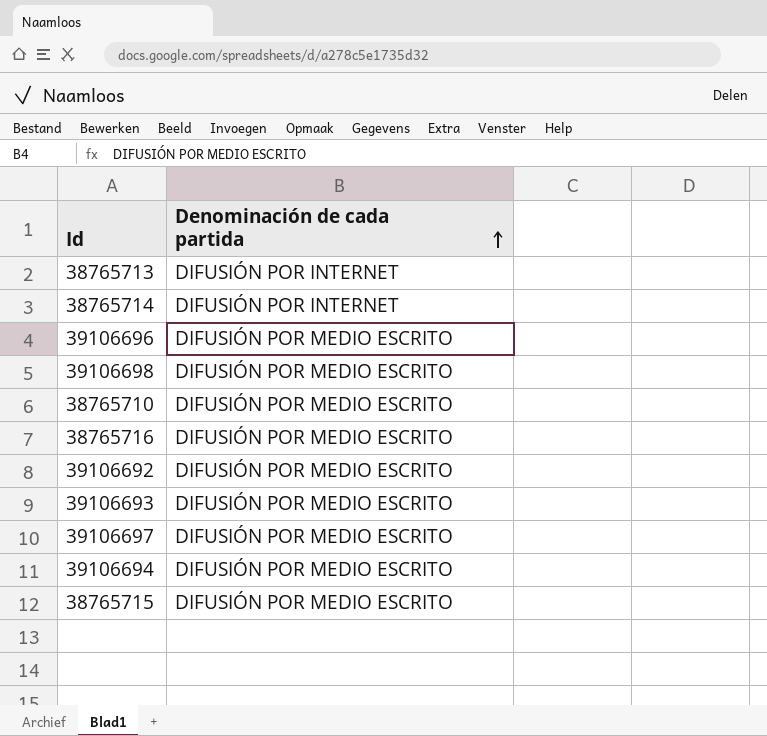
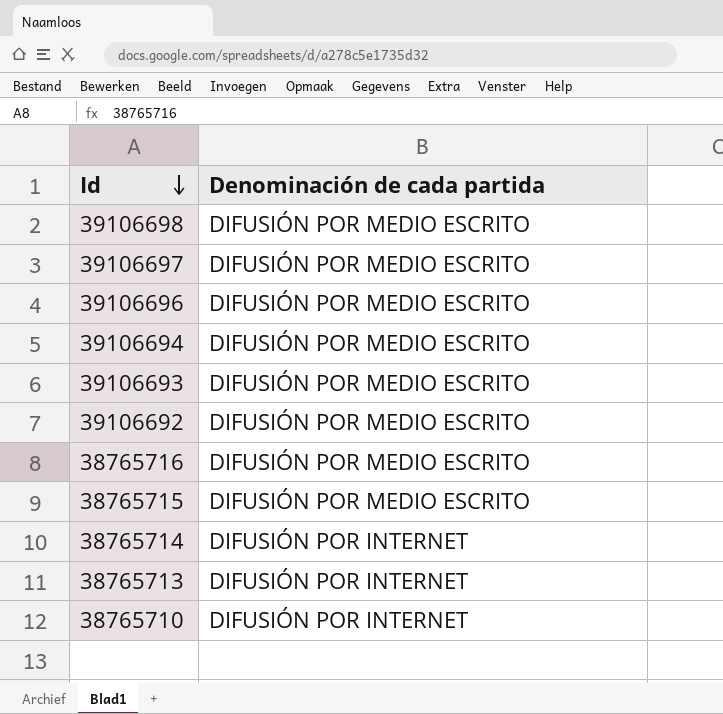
row order: Denominación de cada partida ascending -> Id descending
38765710 | Denominación de cada partida: DIFUSIÓN POR MEDIO ESCRITO -> DIFUSIÓN POR INTERNET

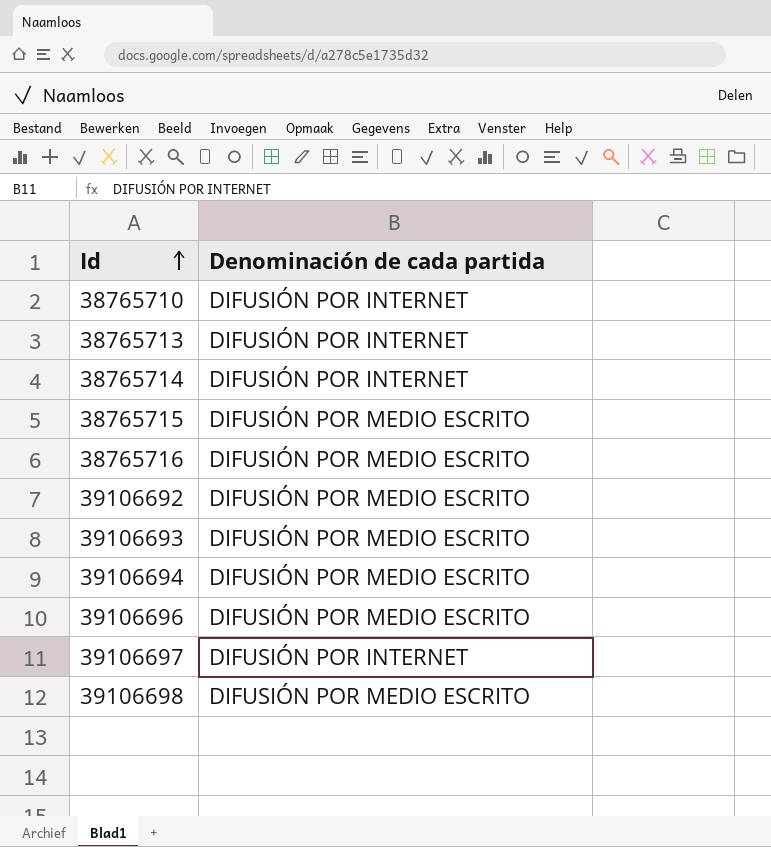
row order: Id descending -> Id ascending
39106697 | Denominación de cada partida: DIFUSIÓN POR MEDIO ESCRITO -> DIFUSIÓN POR INTERNET

